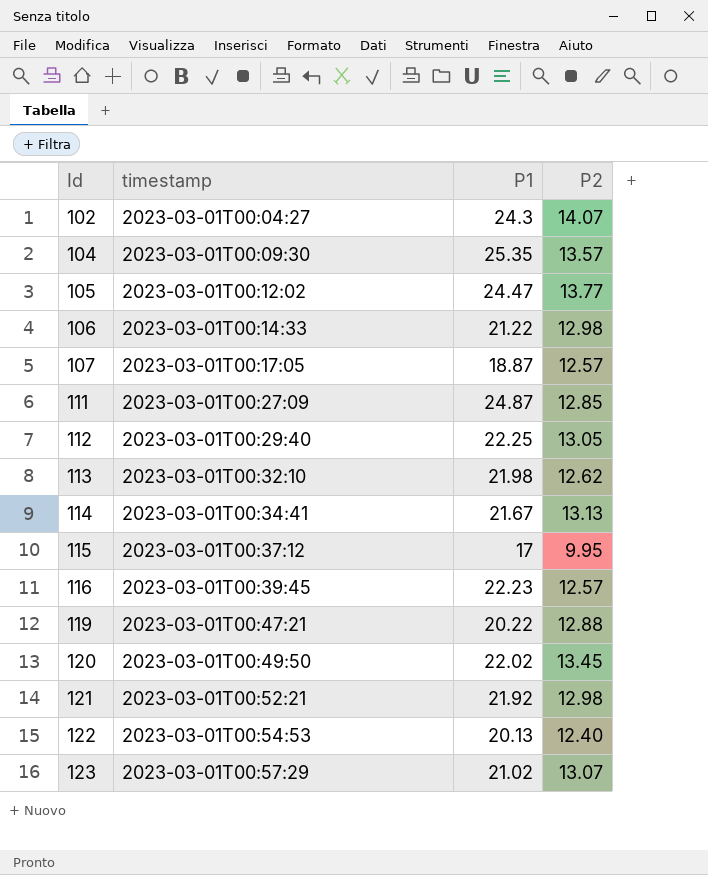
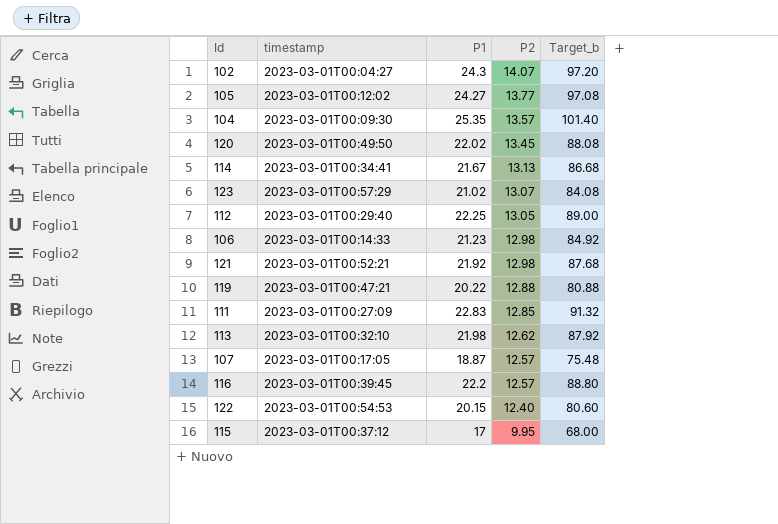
row order: Id ascending -> P2 descending
column Target_b | formula: none -> [P1] * 4
105 | P1: 24.47 -> 24.27
106 | P1: 21.22 -> 21.23
111 | P1: 24.87 -> 22.83
116 | P1: 22.23 -> 22.2
122 | P1: 20.13 -> 20.15

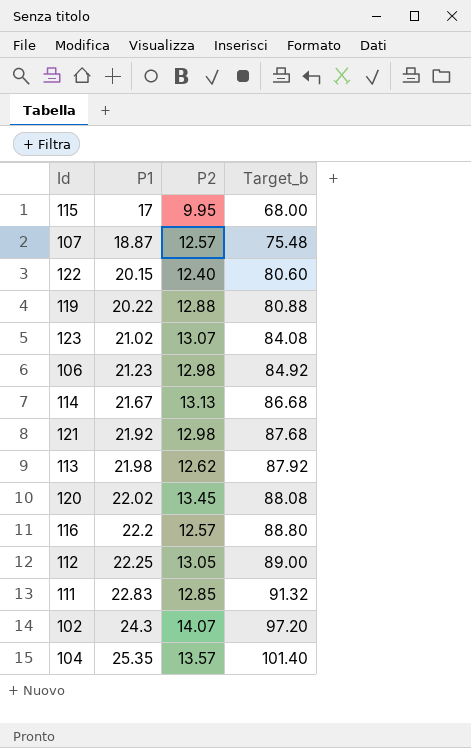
row order: P2 descending -> P1 ascending
column timestamp | position: 2 -> none
row 105: 2023-03-01T00:12:02 | 24.27 | 13.77 | 97.08 -> none

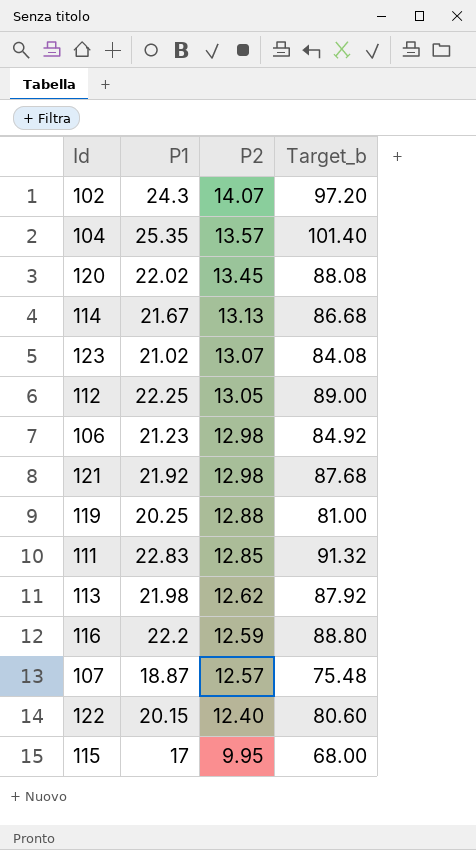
row order: P1 ascending -> P2 descending
119 | P1: 20.22 -> 20.25
119 | Target_b: 80.88 -> 81.00
116 | P2: 12.57 -> 12.59

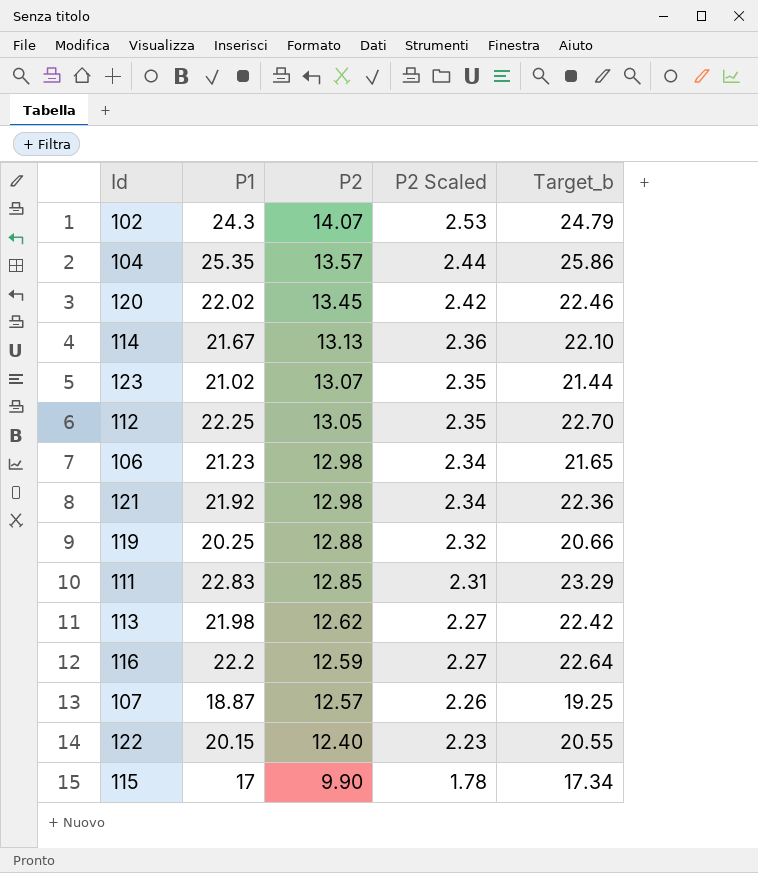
column P2 Scaled | formula: none -> [P2] * 0.18
column Target_b | formula: [P1] * 4 -> [P1] * 1.02
115 | P2: 9.95 -> 9.90

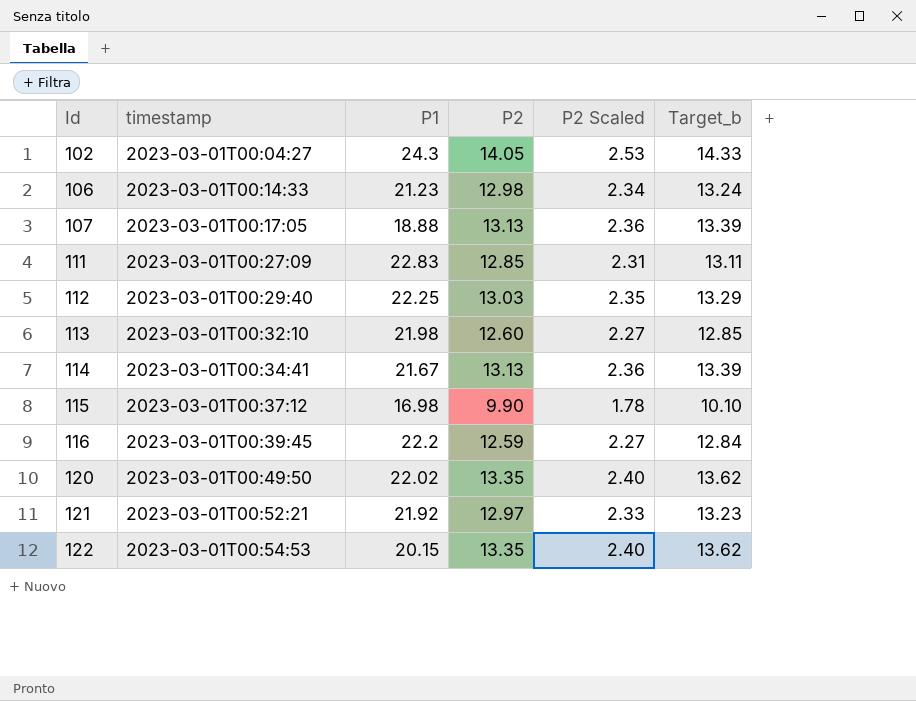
row order: P2 descending -> Id ascending
column timestamp | position: none -> 2
column Target_b | formula: [P1] * 1.02 -> [P2] * 1.02
row 104: 25.35 | 13.57 | 2.44 | 25.86 -> none
row 123: 21.02 | 13.07 | 2.35 | 21.44 -> none
row 119: 20.25 | 12.88 | 2.32 | 20.66 -> none
102 | P2: 14.07 -> 14.05
107 | P1: 18.87 -> 18.88
107 | P2: 12.57 -> 13.13
107 | P2 Scaled: 2.26 -> 2.36
112 | P2: 13.05 -> 13.03
113 | P2: 12.62 -> 12.60
115 | P1: 17 -> 16.98
120 | P2: 13.45 -> 13.35
120 | P2 Scaled: 2.42 -> 2.40
121 | P2: 12.98 -> 12.97
121 | P2 Scaled: 2.34 -> 2.33
122 | P2: 12.40 -> 13.35
122 | P2 Scaled: 2.23 -> 2.40

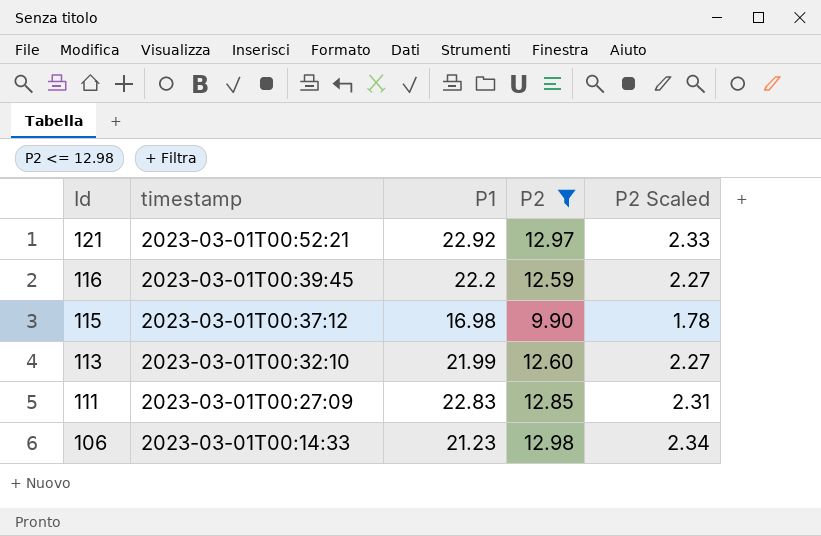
filter: none -> P2 <= 12.98
row order: Id ascending -> Id descending
column Target_b | formula: [P2] * 1.02 -> none
121 | P1: 21.92 -> 22.92
113 | P1: 21.98 -> 21.99

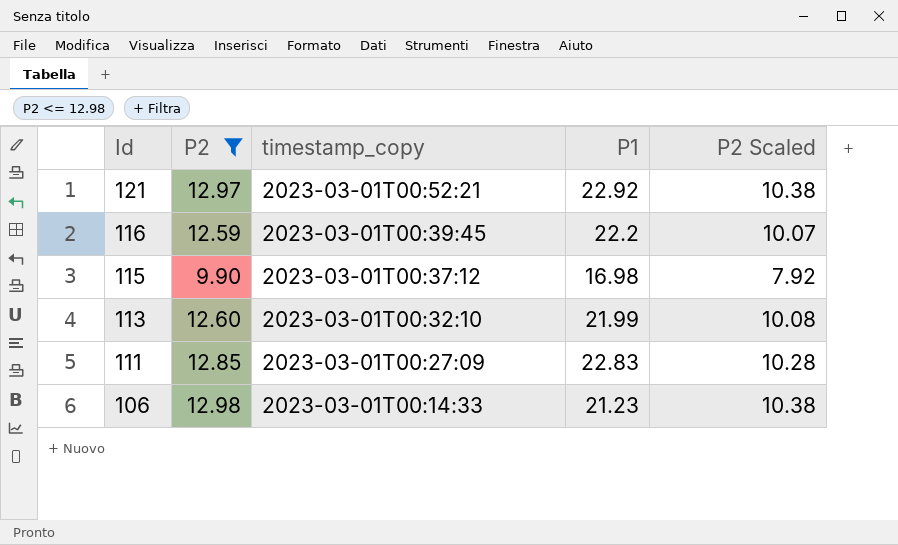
column P2 | position: 4 -> 2
column name: timestamp -> timestamp_copy
column P2 Scaled | formula: [P2] * 0.18 -> [P2] * 0.8

